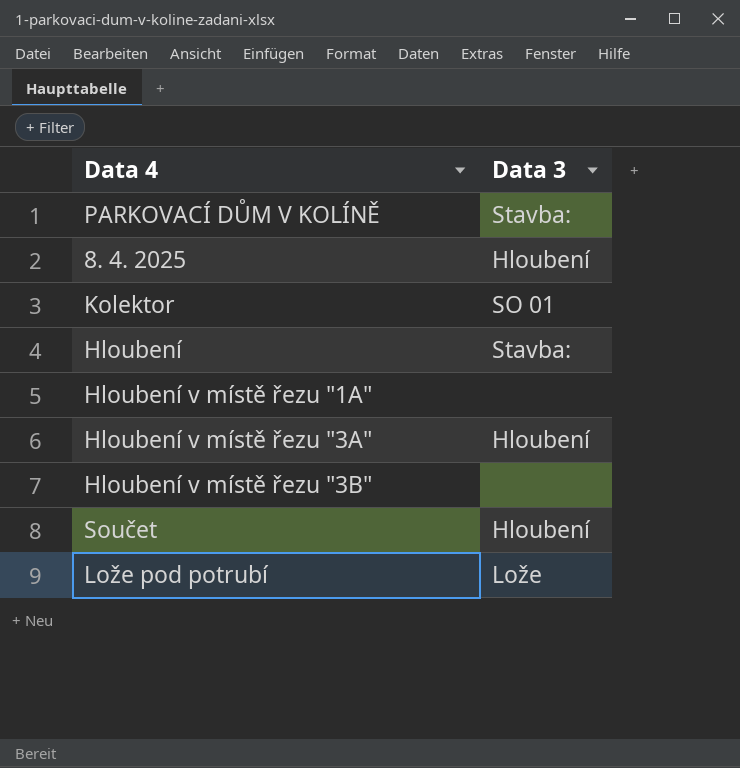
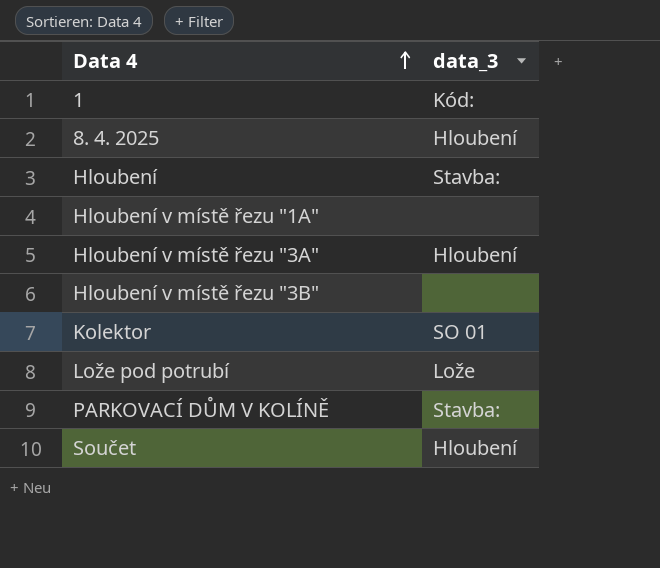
row order: none -> Data 4 ascending
column name: Data 3 -> data_3
row 1: none -> Kód:

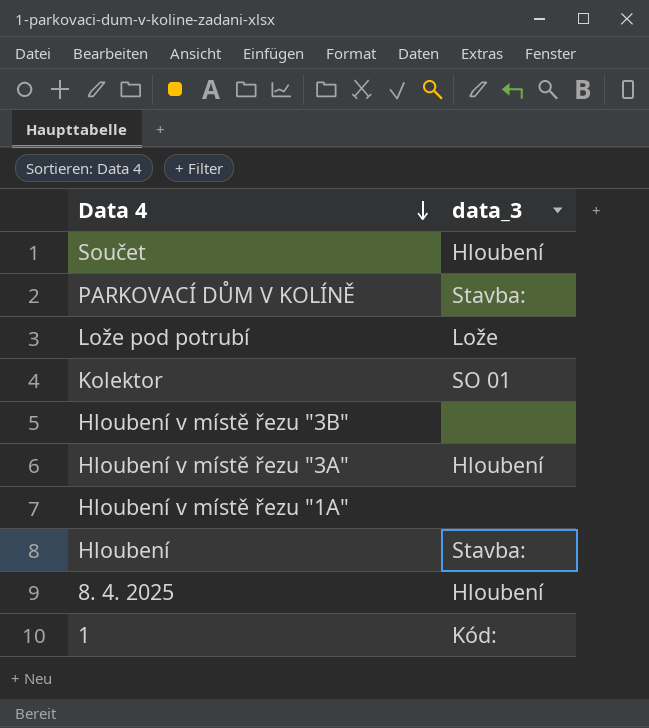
row order: Data 4 ascending -> Data 4 descending

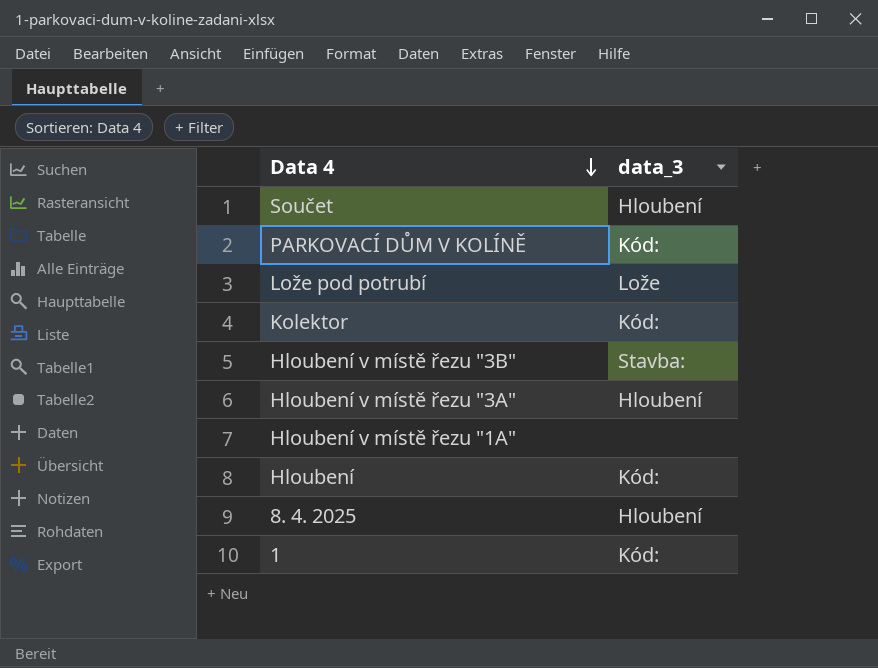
PARKOVACÍ DŮM V KOLÍNĚ | data_3: Stavba: -> Kód:
Kolektor | data_3: SO 01 -> Kód:
Hloubení v místě řezu "3B" | data_3: none -> Stavba:
Hloubení | data_3: Stavba: -> Kód:

